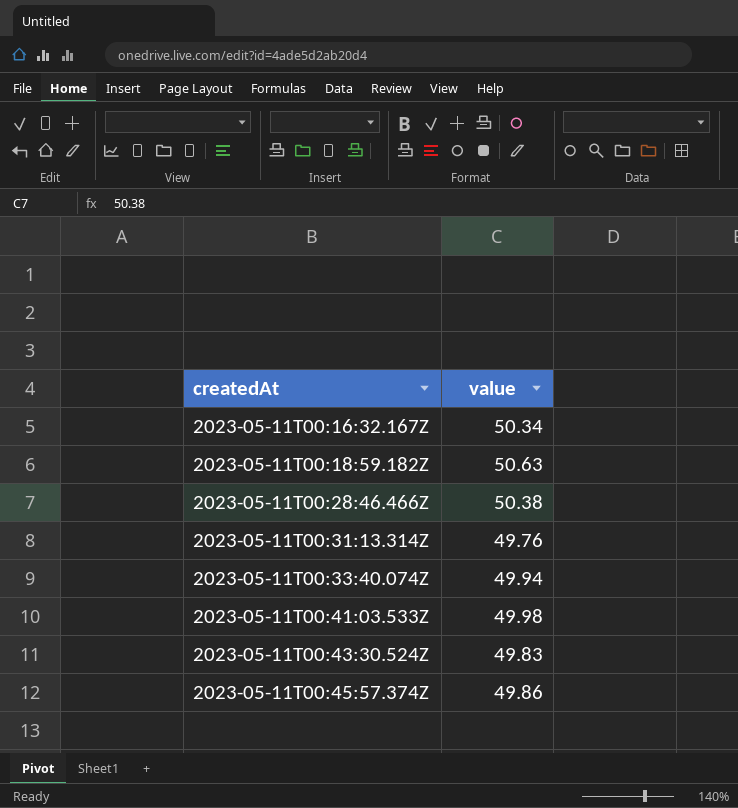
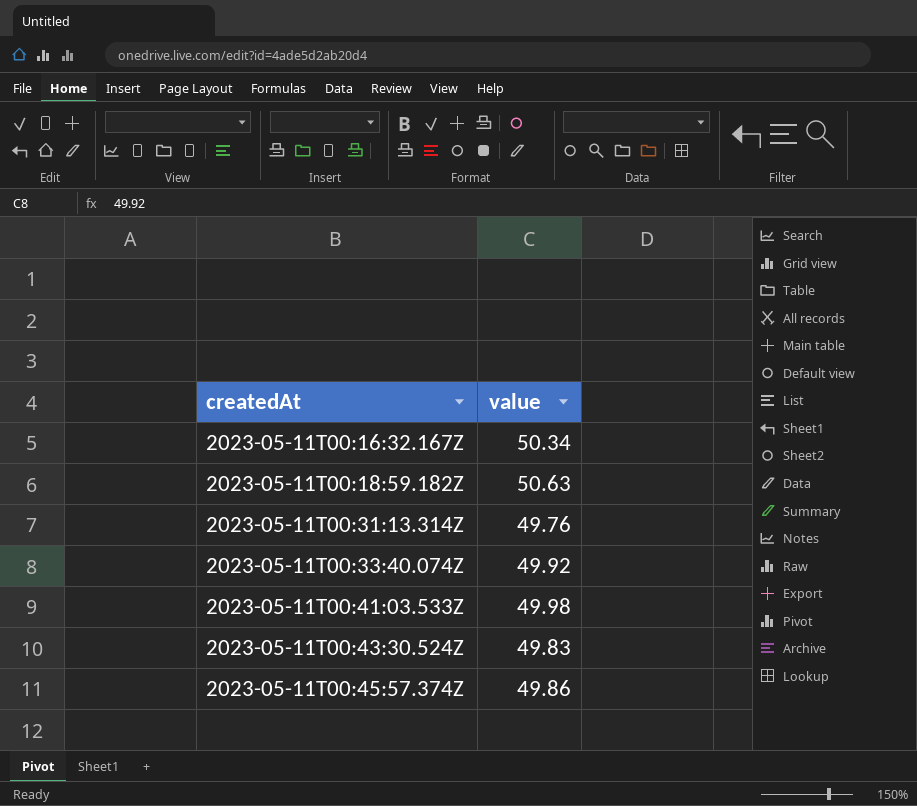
row 2023-05-11T00:28:46.466Z: 50.38 -> none
2023-05-11T00:33:40.074Z | value: 49.94 -> 49.92

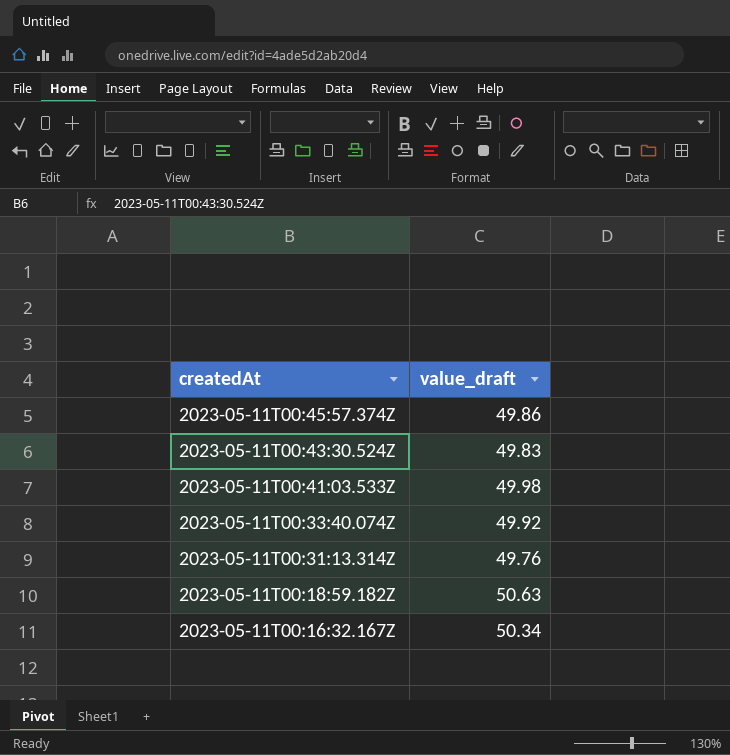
row order: createdAt ascending -> createdAt descending
column name: value -> value_draft

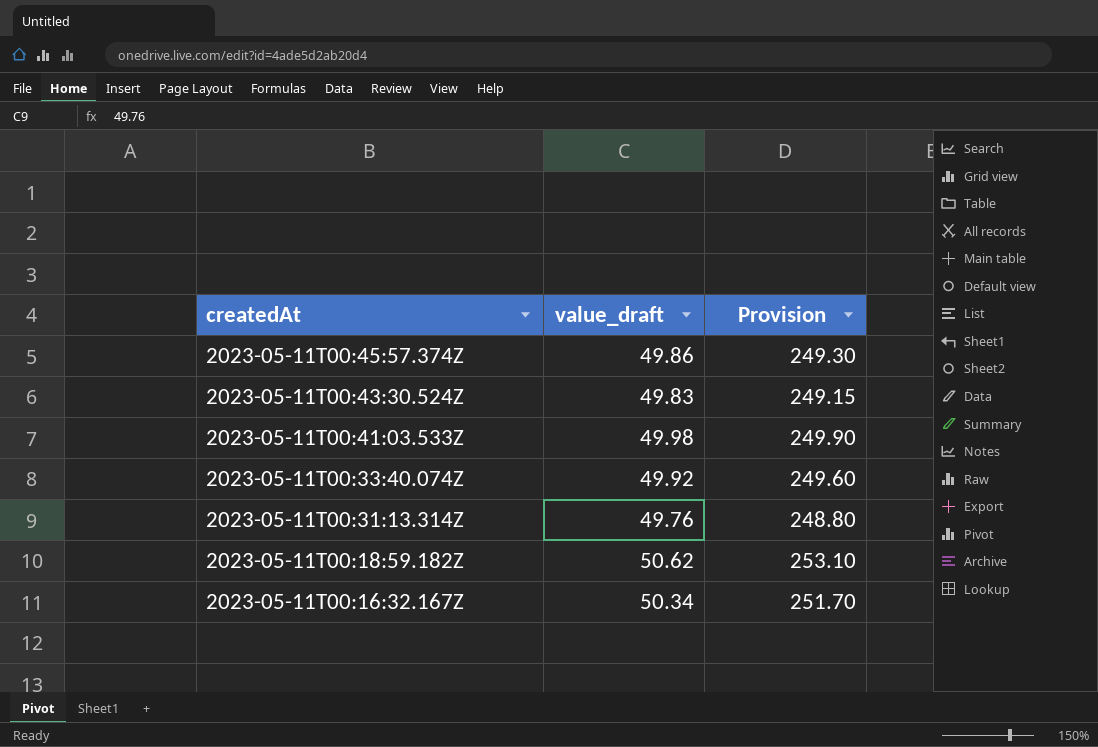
column Provision | formula: none -> [value_draft] * 5
2023-05-11T00:18:59.182Z | value_draft: 50.63 -> 50.62

